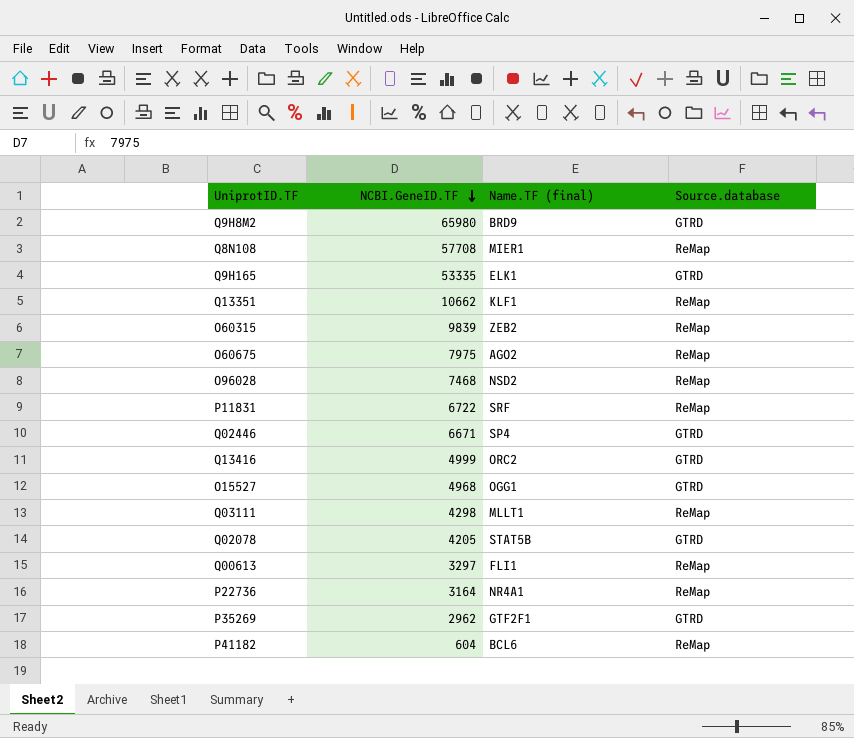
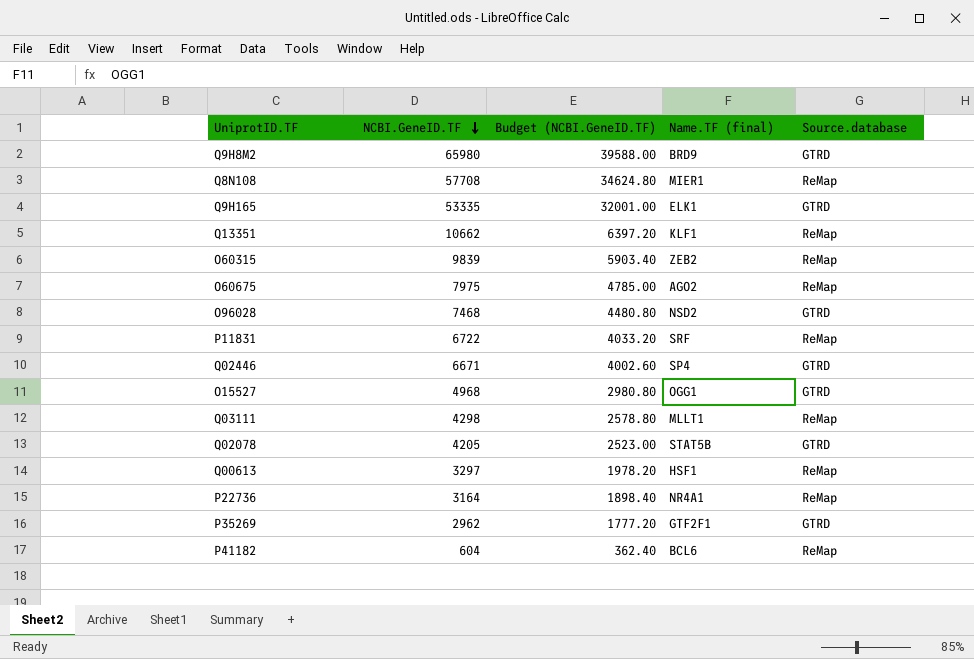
column Budget (NCBI.GeneID.TF) | formula: none -> [NCBI.GeneID.TF] * 0.6
row Q13416: 4999 | ORC2 | GTRD -> none
O96028 | Source.database: ReMap -> GTRD
Q00613 | Name.TF (final): FLI1 -> HSF1

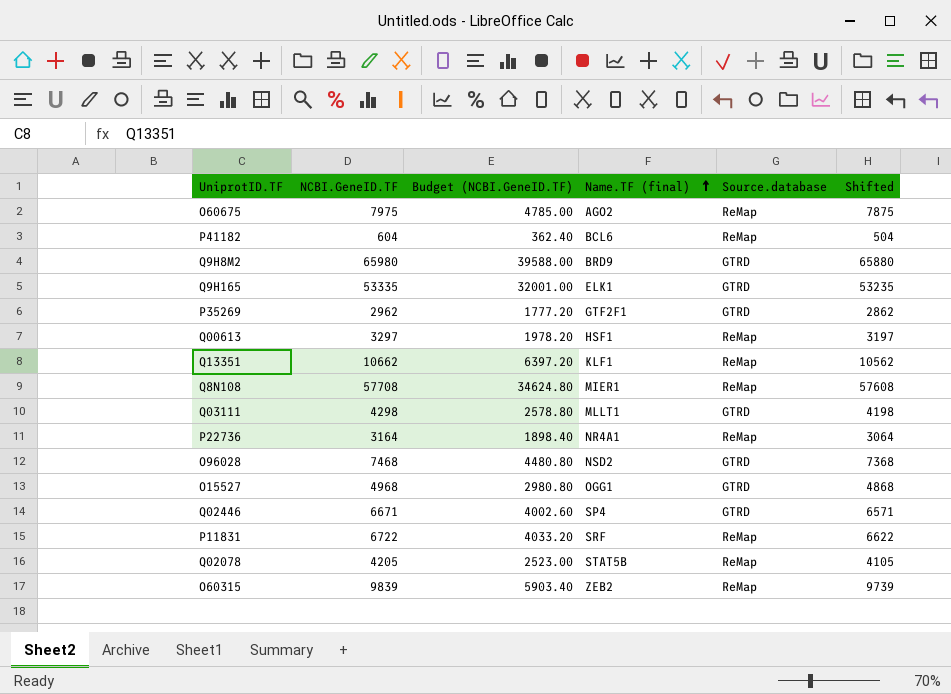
row order: NCBI.GeneID.TF descending -> Name.TF (final) ascending
column Shifted | formula: none -> [NCBI.GeneID.TF] - 100
Q03111 | Source.database: ReMap -> GTRD
Q02078 | Source.database: GTRD -> ReMap

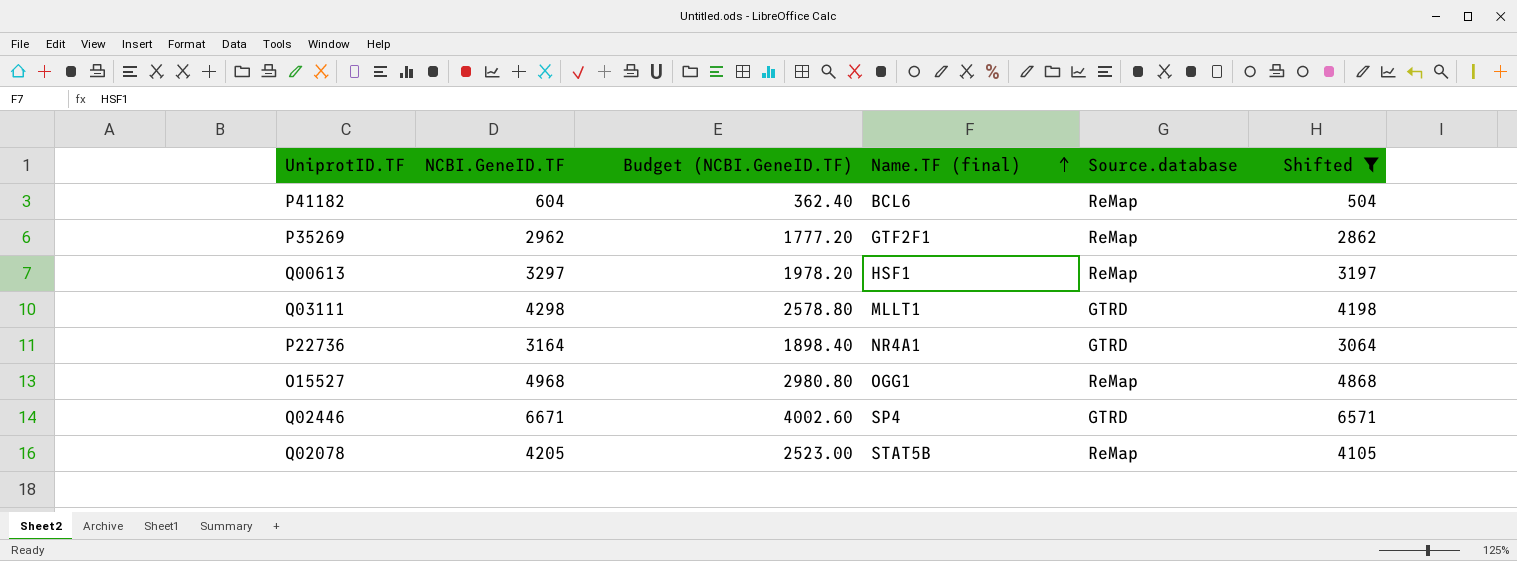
filter: none -> Shifted <= 6571
P35269 | Source.database: GTRD -> ReMap
P22736 | Source.database: ReMap -> GTRD
O15527 | Source.database: GTRD -> ReMap

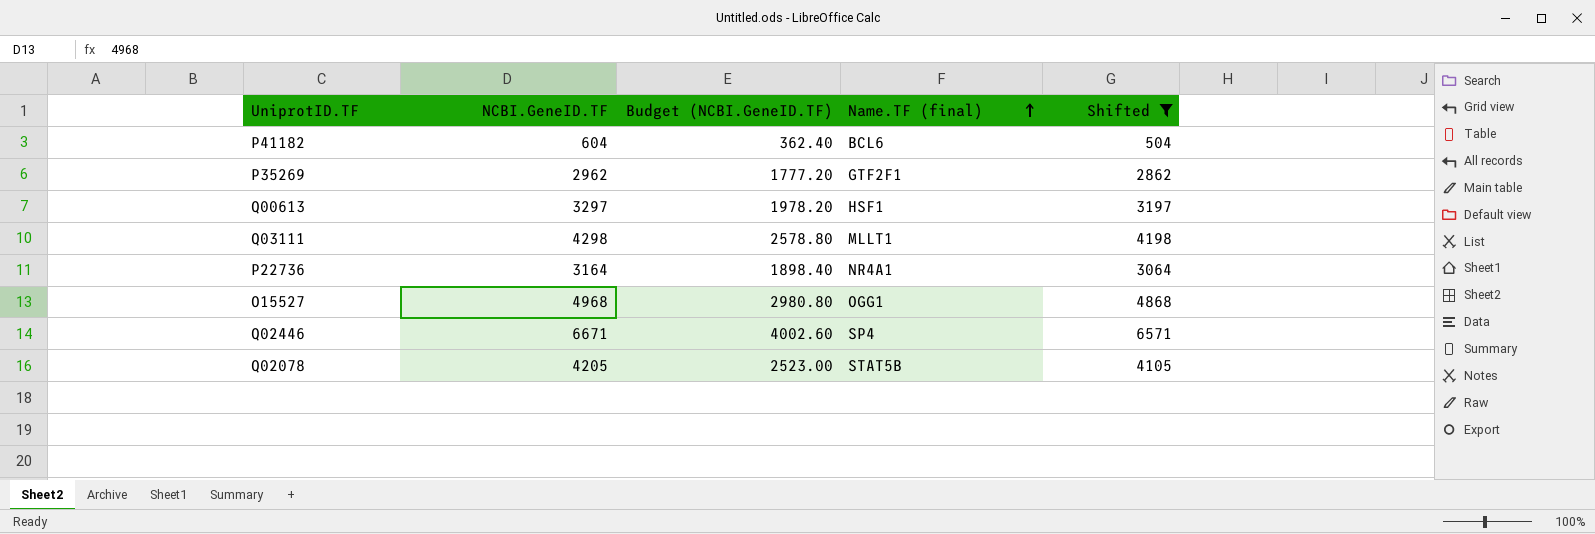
column Source.database | position: 5 -> none

